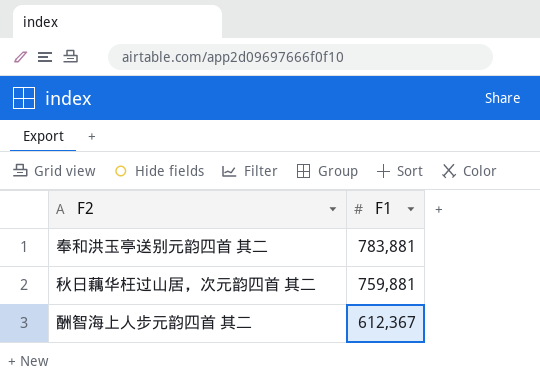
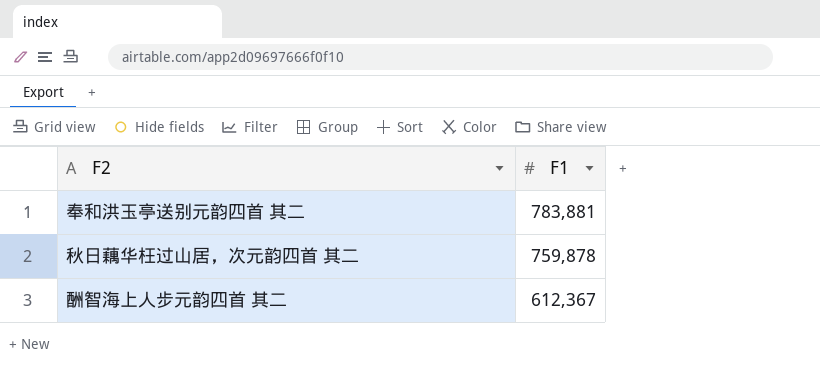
秋日藕华枉过山居，次元韵四首 其二 | F1: 759,881 -> 759,878

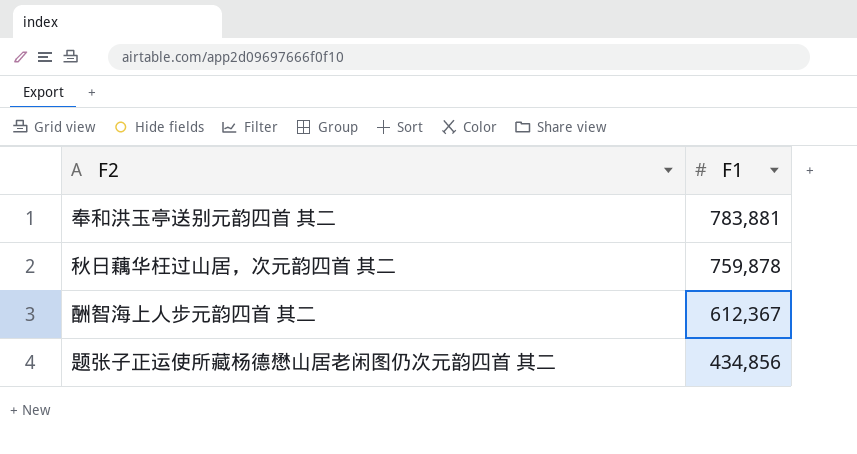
row 题张子正运使所藏杨德懋山居老闲图仍次元韵四首 其二: none -> 434,856

